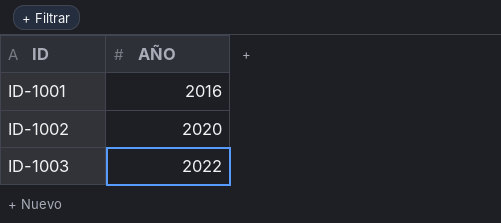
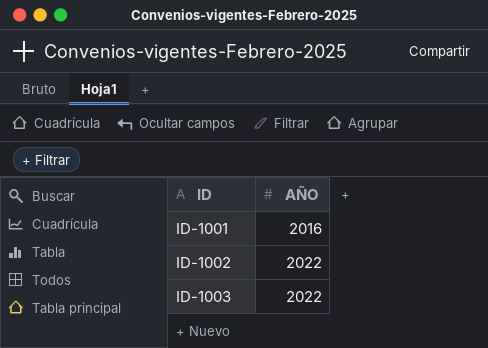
ID-1002 | AÑO: 2020 -> 2022

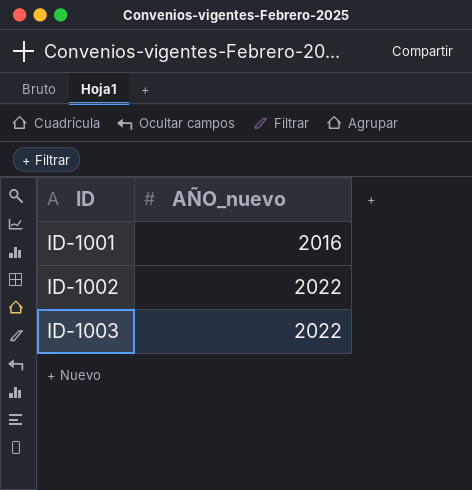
column name: AÑO -> AÑO_nuevo

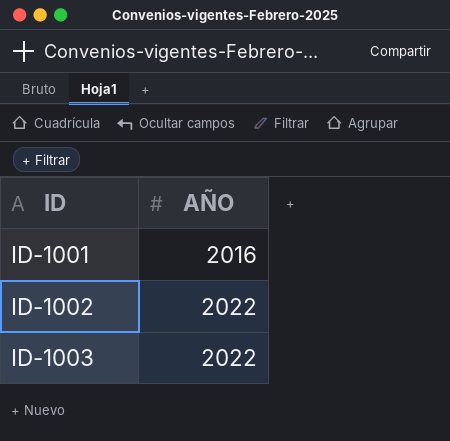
column name: AÑO_nuevo -> AÑO

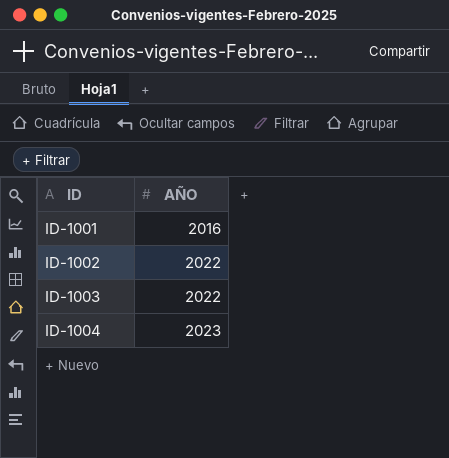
row ID-1004: none -> 2023

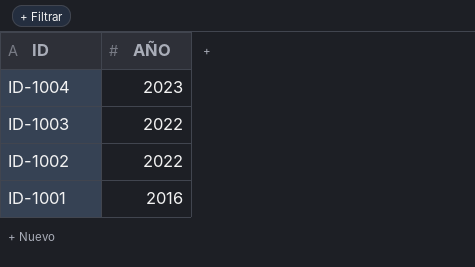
row order: ID ascending -> ID descending

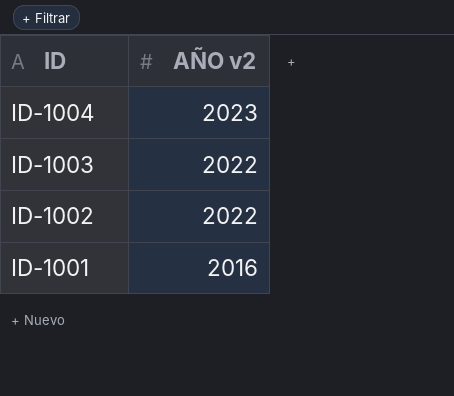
column name: AÑO -> AÑO v2

